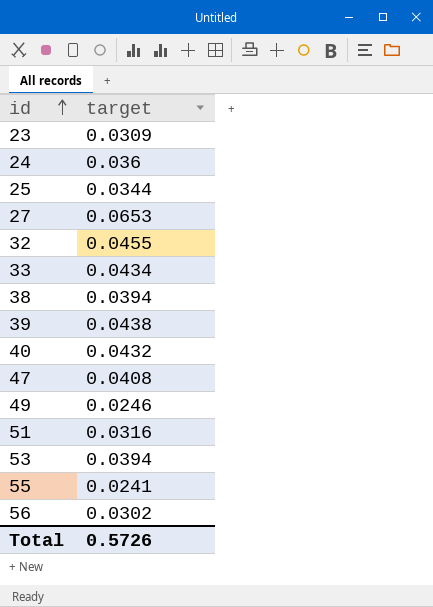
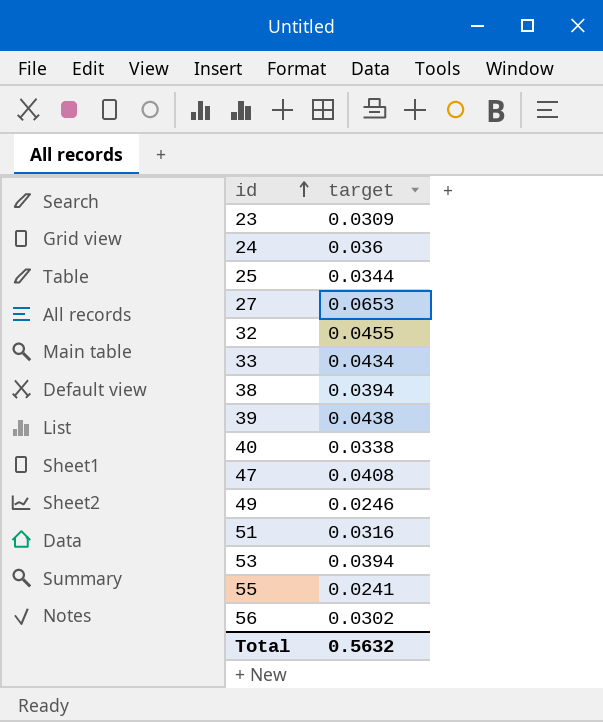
40 | target: 0.0432 -> 0.0338
Total | target: 0.5726 -> 0.5632

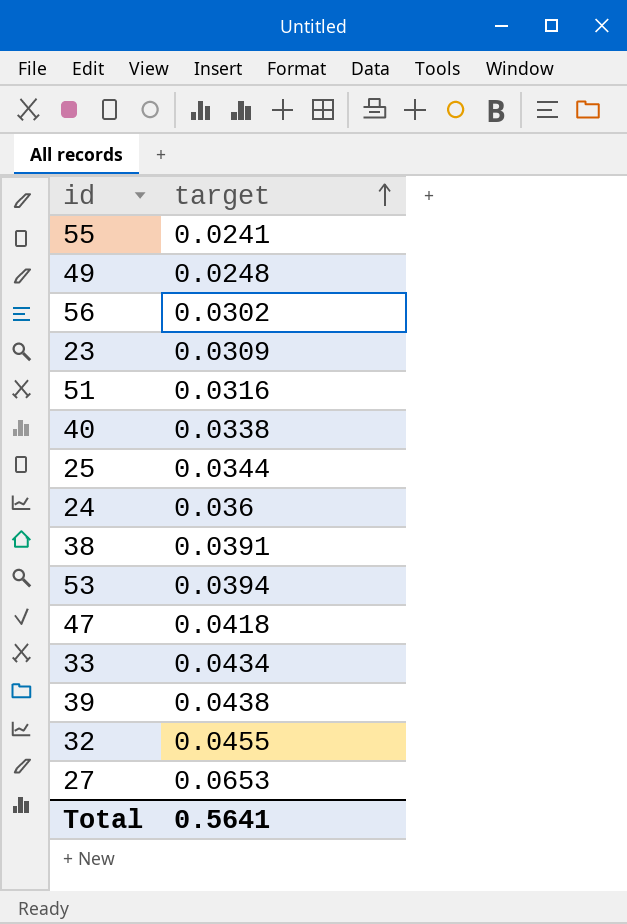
row order: id ascending -> target ascending
49 | target: 0.0246 -> 0.0248
38 | target: 0.0394 -> 0.0391
47 | target: 0.0408 -> 0.0418
Total | target: 0.5632 -> 0.5641

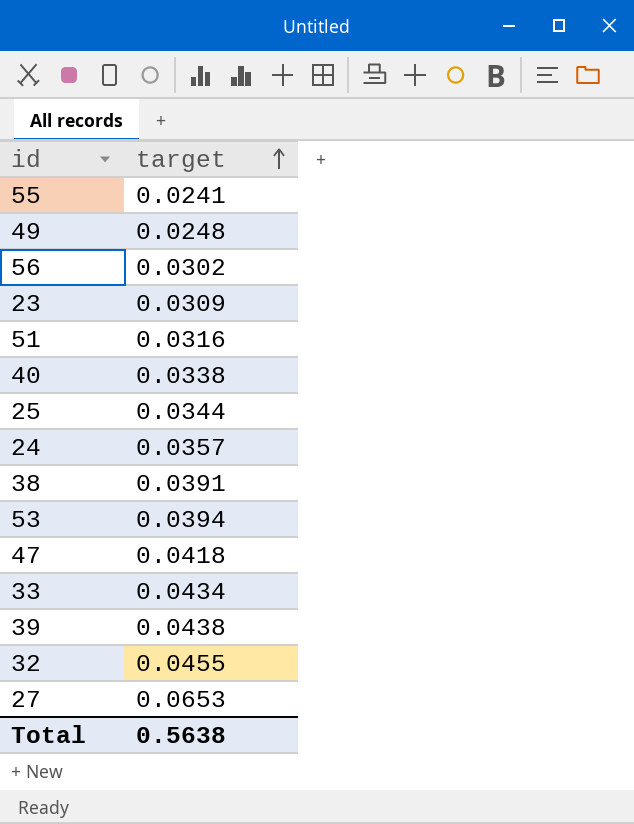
24 | target: 0.036 -> 0.0357
Total | target: 0.5641 -> 0.5638

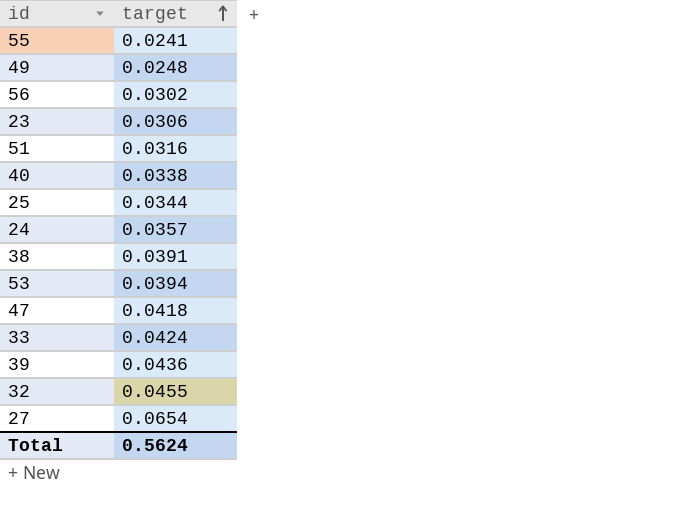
23 | target: 0.0309 -> 0.0306
33 | target: 0.0434 -> 0.0424
39 | target: 0.0438 -> 0.0436
27 | target: 0.0653 -> 0.0654
Total | target: 0.5638 -> 0.5624

